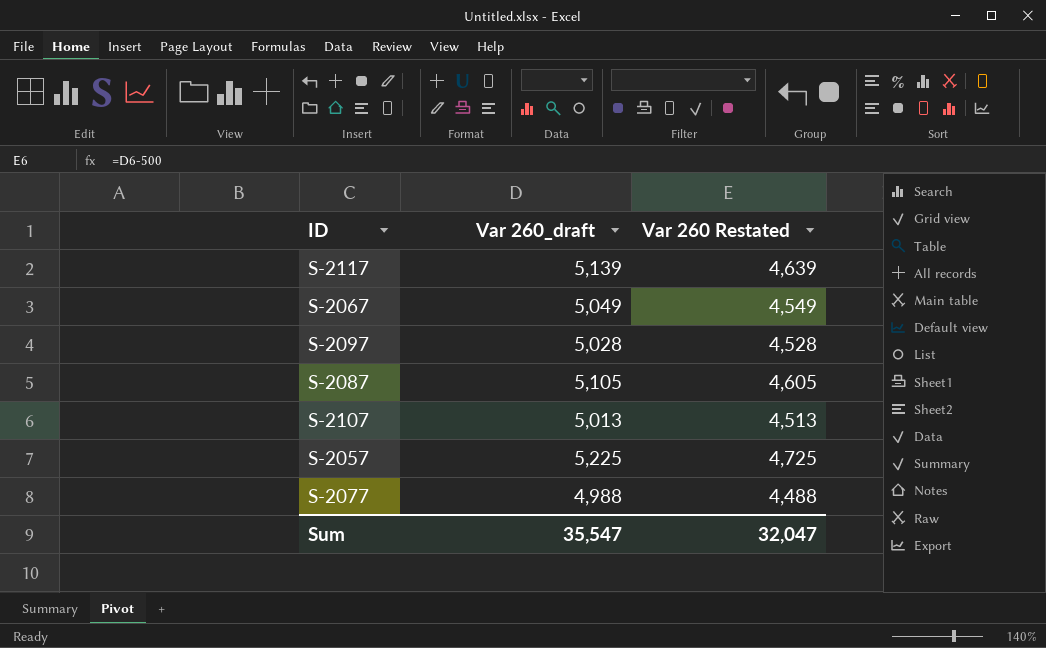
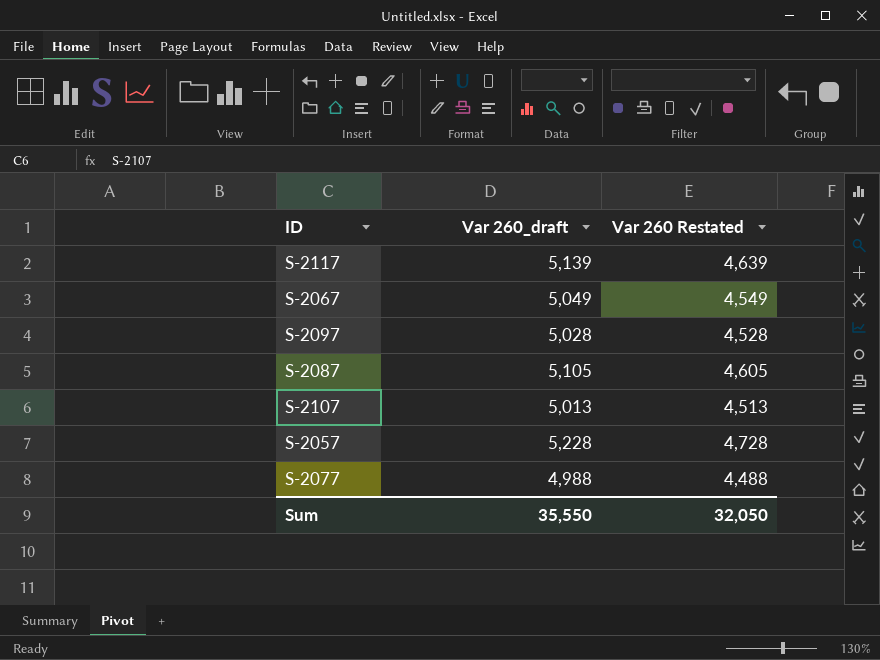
S-2057 | Var 260_draft: 5,225 -> 5,228
S-2057 | Var 260 Restated: 4,725 -> 4,728
Sum | Var 260_draft: 35,547 -> 35,550
Sum | Var 260 Restated: 32,047 -> 32,050

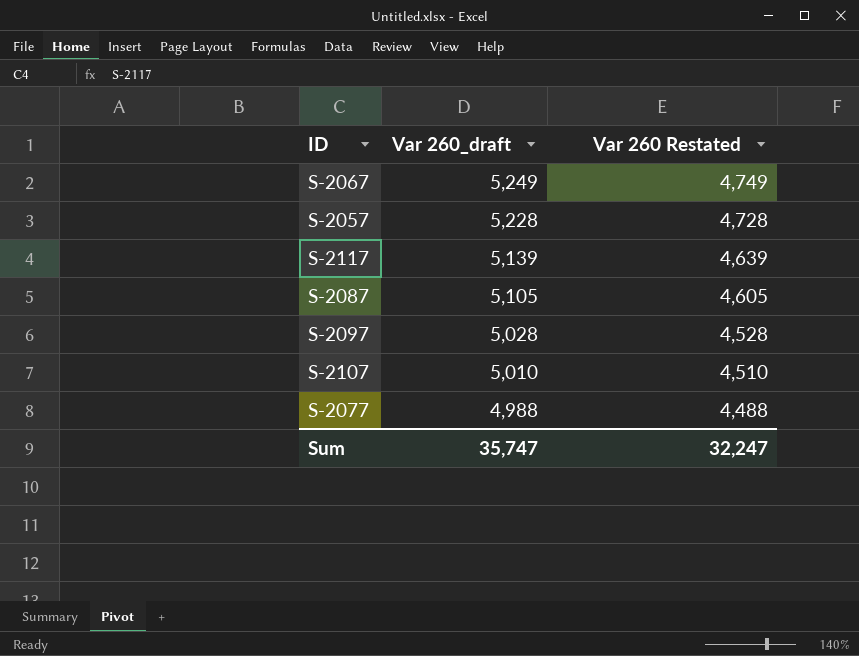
row order: none -> Var 260_draft descending
S-2067 | Var 260_draft: 5,049 -> 5,249
S-2067 | Var 260 Restated: 4,549 -> 4,749
S-2107 | Var 260_draft: 5,013 -> 5,010
S-2107 | Var 260 Restated: 4,513 -> 4,510
Sum | Var 260_draft: 35,550 -> 35,747
Sum | Var 260 Restated: 32,050 -> 32,247

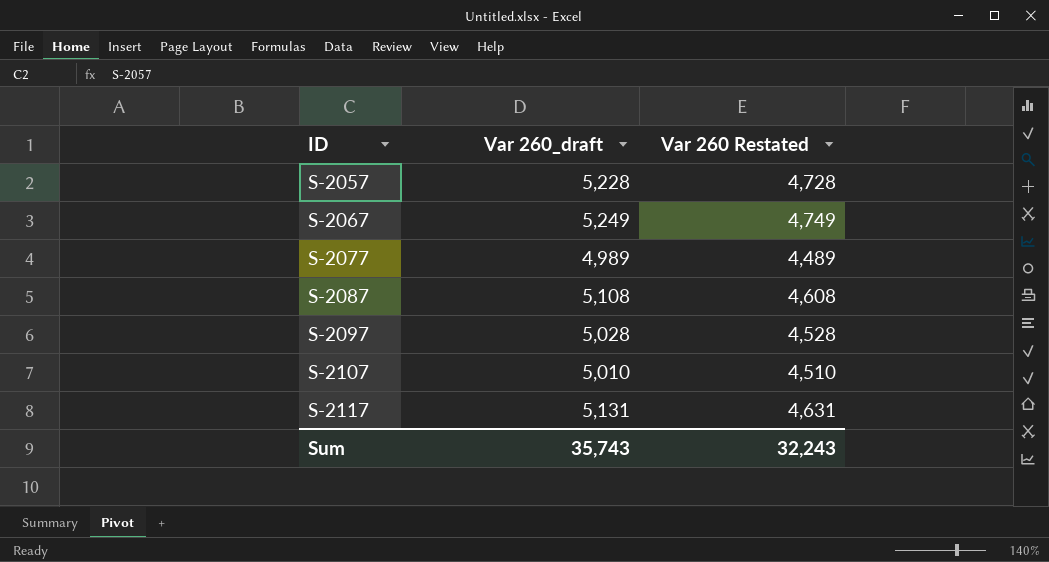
row order: Var 260_draft descending -> ID ascending
S-2077 | Var 260_draft: 4,988 -> 4,989
S-2077 | Var 260 Restated: 4,488 -> 4,489
S-2087 | Var 260_draft: 5,105 -> 5,108
S-2087 | Var 260 Restated: 4,605 -> 4,608
S-2117 | Var 260_draft: 5,139 -> 5,131
S-2117 | Var 260 Restated: 4,639 -> 4,631
Sum | Var 260_draft: 35,747 -> 35,743
Sum | Var 260 Restated: 32,247 -> 32,243

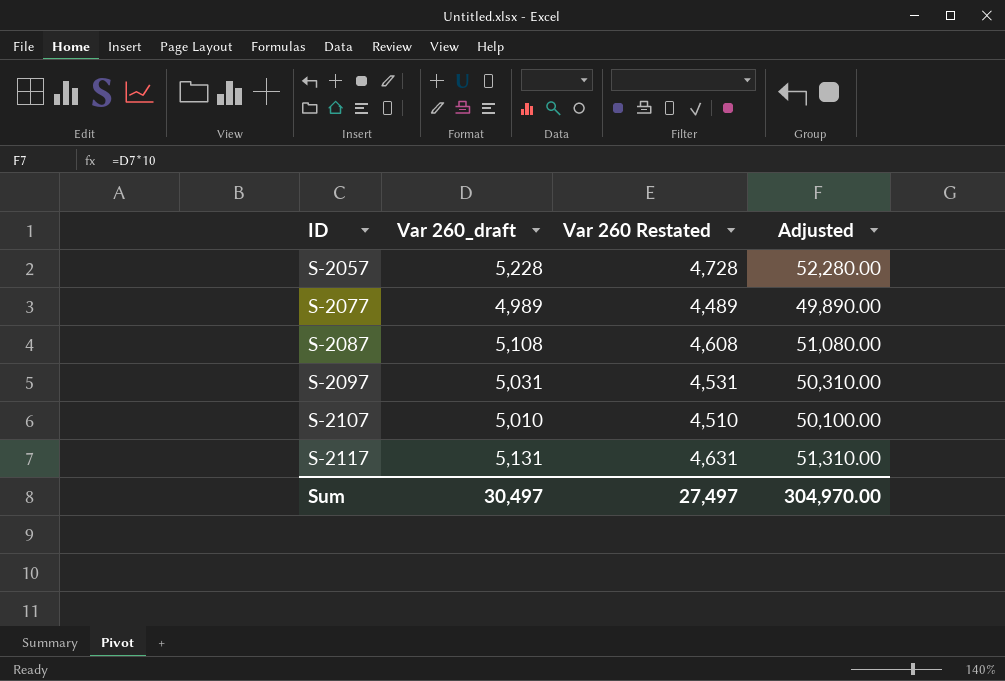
column Adjusted | formula: none -> [Var 260_draft] * 10
row S-2067: 5,249 | 4,749 -> none
S-2097 | Var 260_draft: 5,028 -> 5,031
S-2097 | Var 260 Restated: 4,528 -> 4,531
Sum | Var 260_draft: 35,743 -> 30,497
Sum | Var 260 Restated: 32,243 -> 27,497

